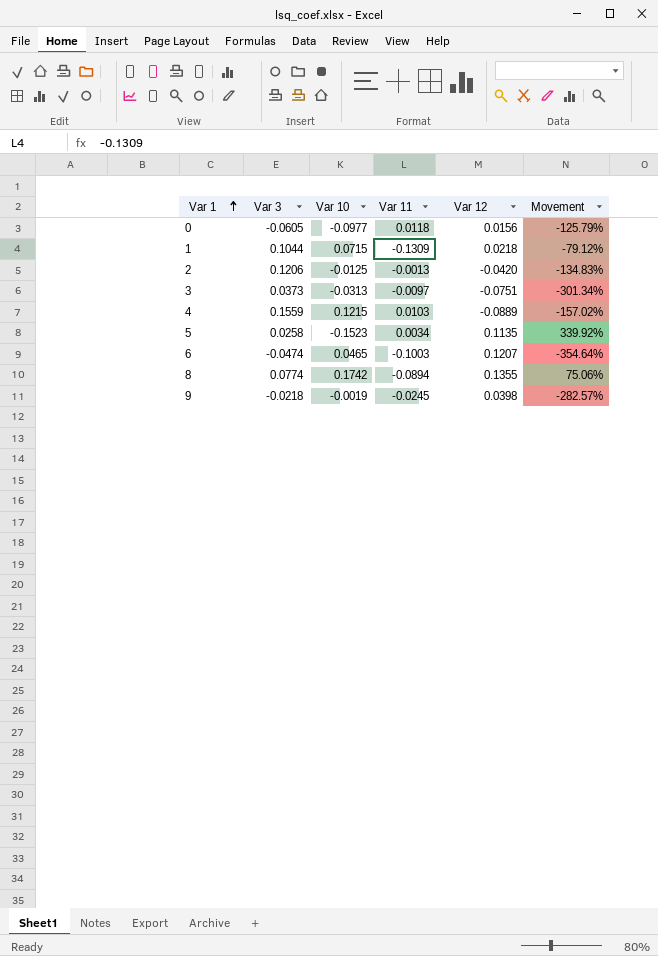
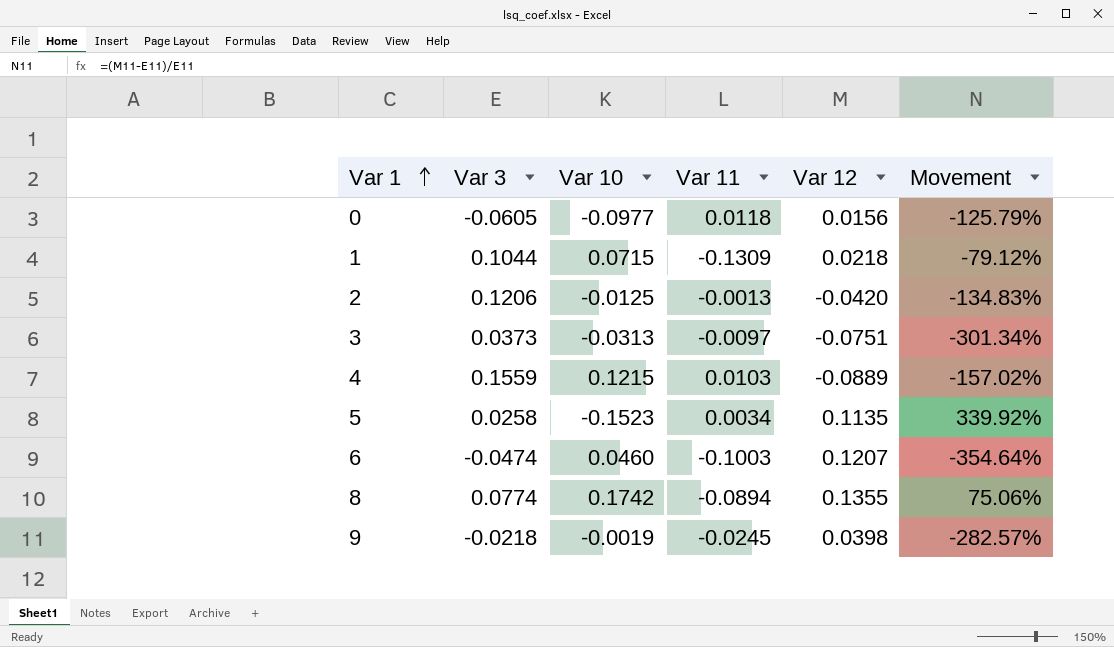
6 | Var 10: 0.0465 -> 0.0460

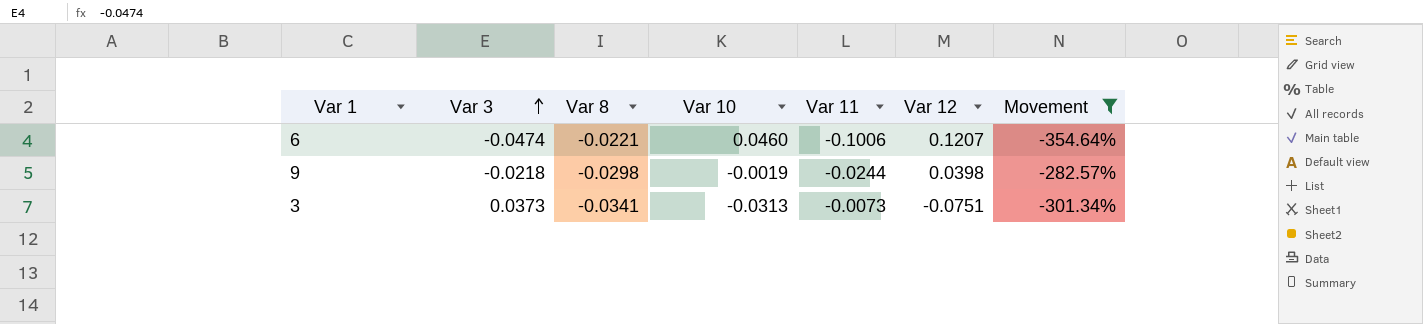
filter: none -> Movement <= -282.57%
row order: Var 1 ascending -> Var 3 ascending
column Var 8 | position: none -> 3
6 | Var 11: -0.1003 -> -0.1006
9 | Var 11: -0.0245 -> -0.0244
3 | Var 11: -0.0097 -> -0.0073

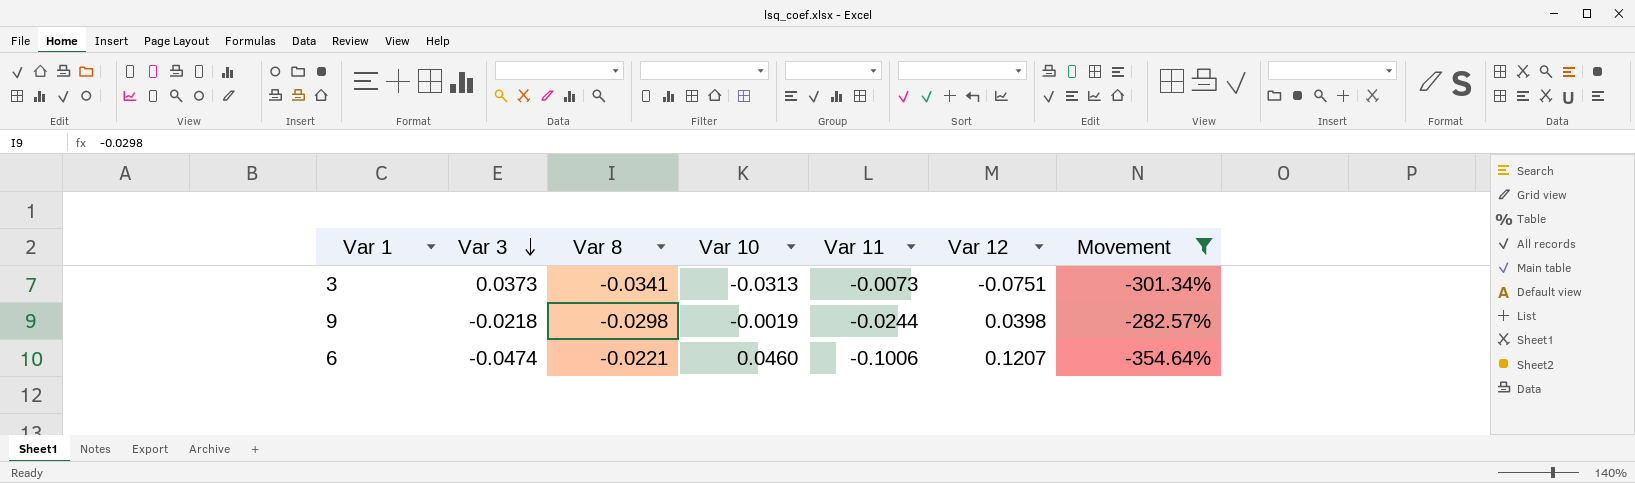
row order: Var 3 ascending -> Var 3 descending

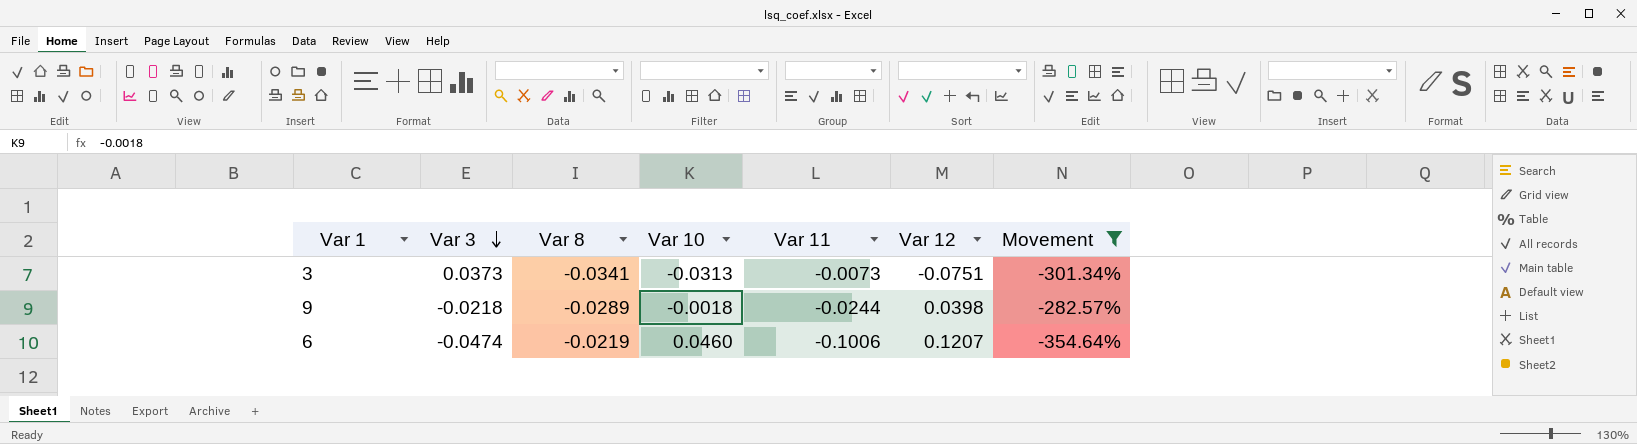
9 | Var 8: -0.0298 -> -0.0289
9 | Var 10: -0.0019 -> -0.0018
6 | Var 8: -0.0221 -> -0.0219

